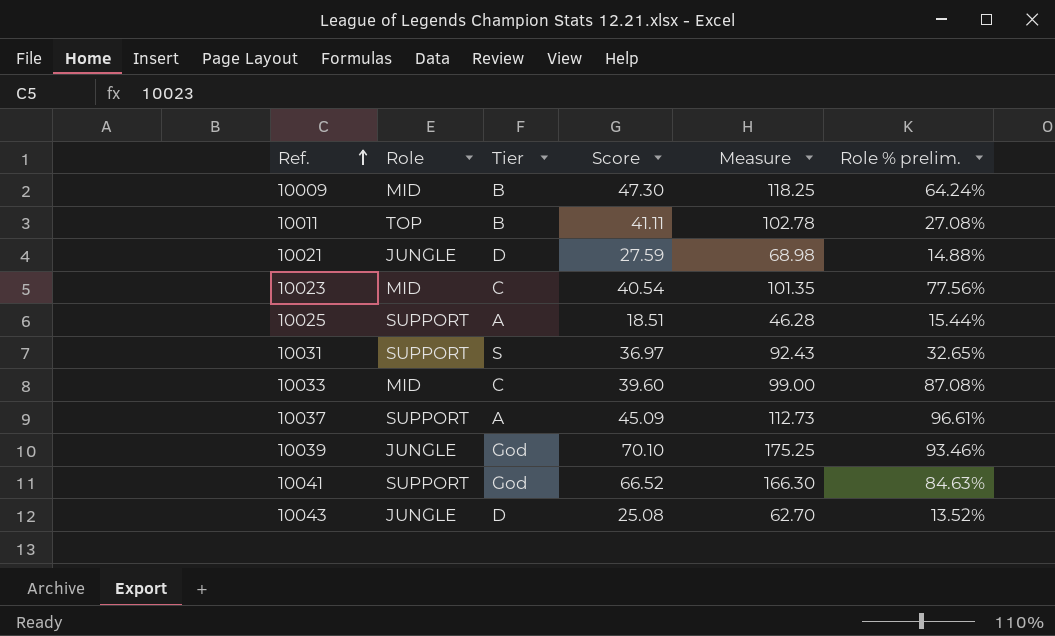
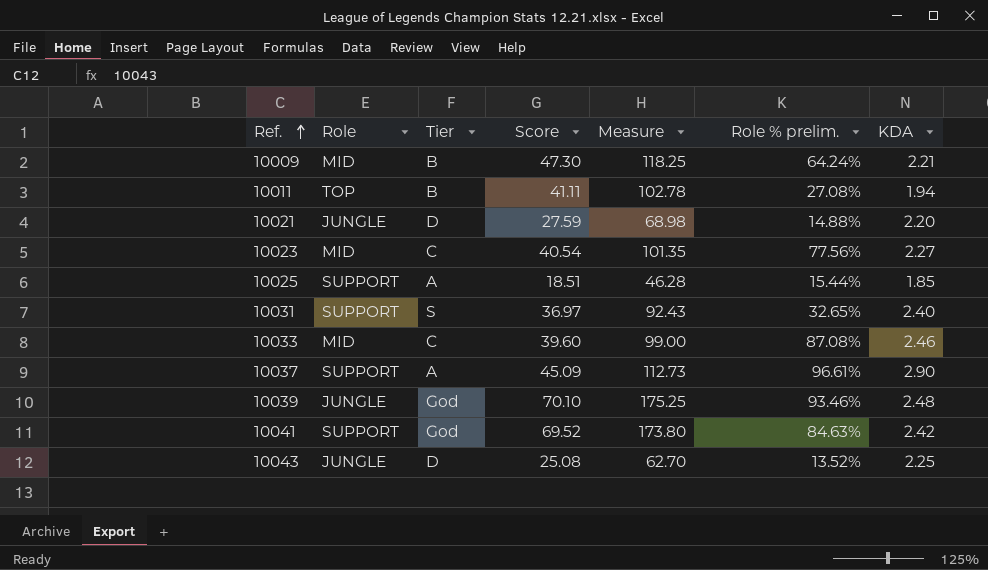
column KDA | position: none -> 7
10041 | Score: 66.52 -> 69.52
10041 | Measure: 166.30 -> 173.80

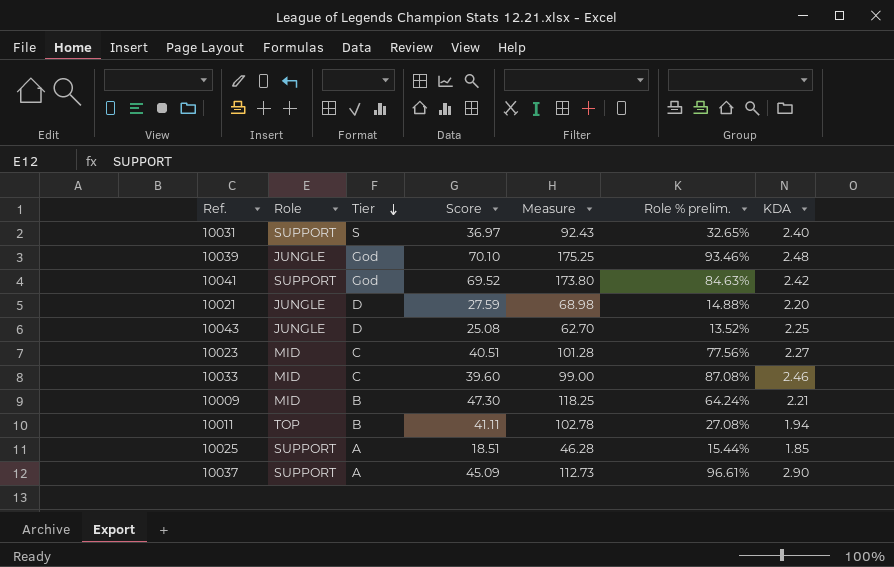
row order: Ref. ascending -> Tier descending
10023 | Score: 40.54 -> 40.51
10023 | Measure: 101.35 -> 101.28

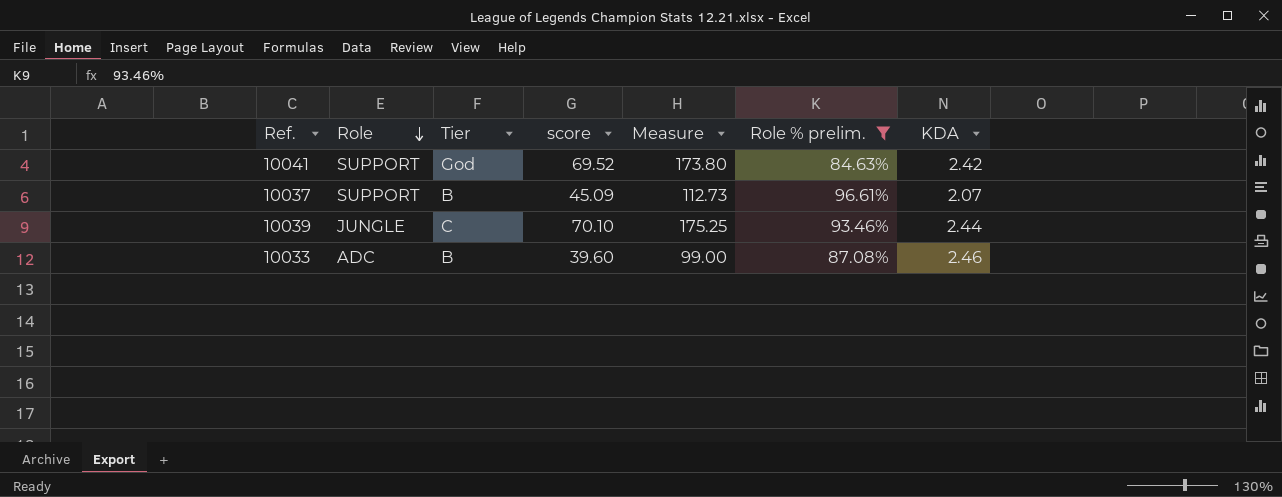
filter: none -> Role % prelim. >= 84.63%
row order: Tier descending -> Role descending
column name: Score -> score
10037 | Tier: A -> B
10037 | KDA: 2.90 -> 2.07
10039 | Tier: God -> C
10039 | KDA: 2.48 -> 2.44
10033 | Role: MID -> ADC
10033 | Tier: C -> B

